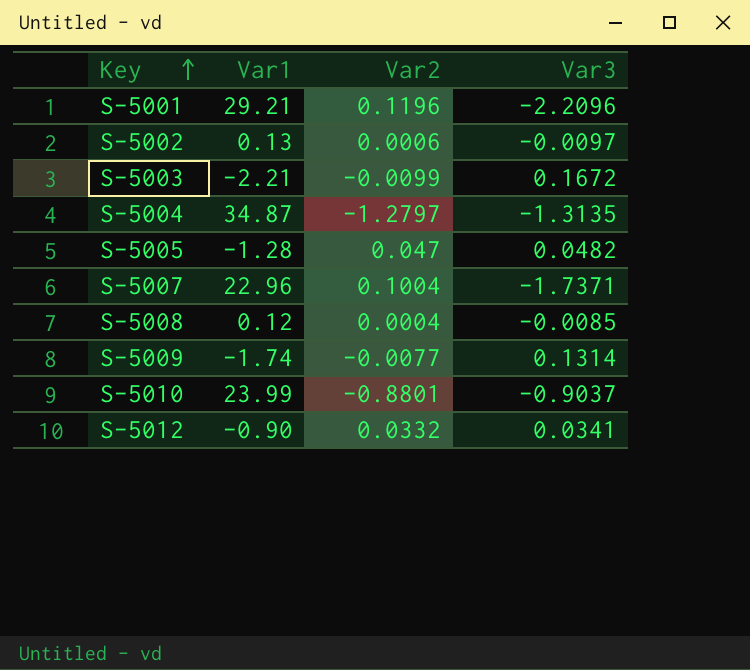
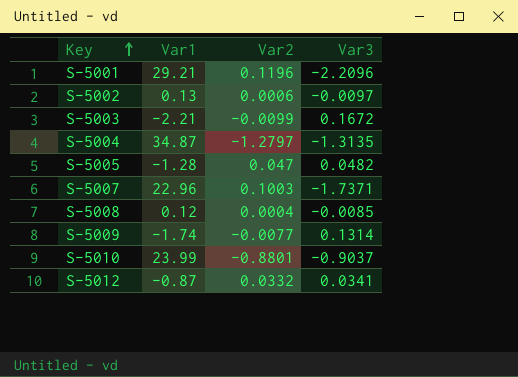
S-5007 | Var2: 0.1004 -> 0.1003
S-5012 | Var1: -0.90 -> -0.87

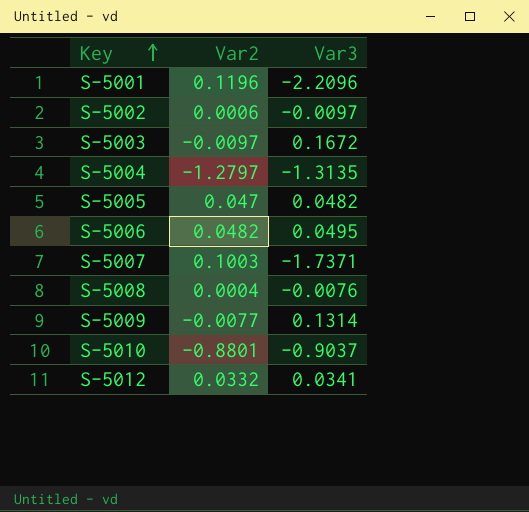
column Var1 | position: 2 -> none
S-5003 | Var2: -0.0099 -> -0.0097
row S-5006: none -> 0.0482 | 0.0495
S-5008 | Var3: -0.0085 -> -0.0076

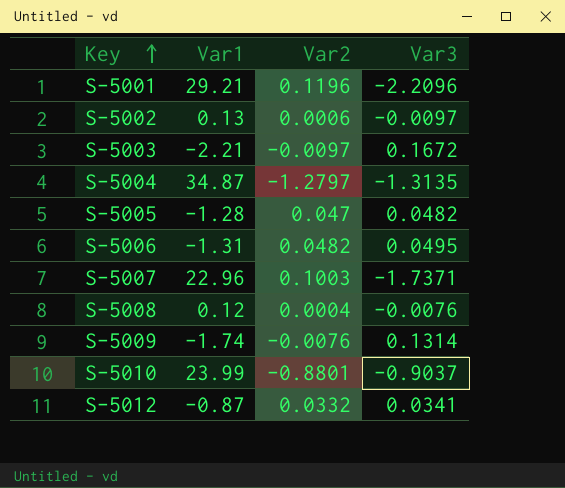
column Var1 | position: none -> 2
S-5009 | Var2: -0.0077 -> -0.0076

